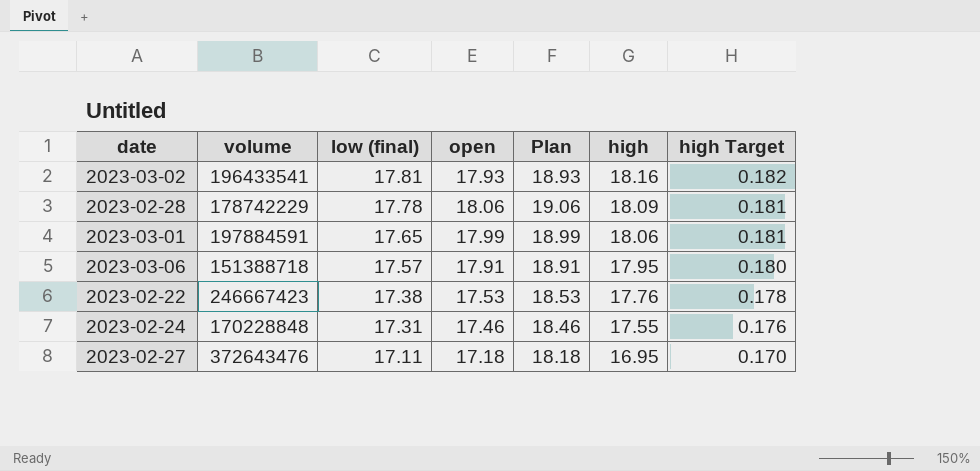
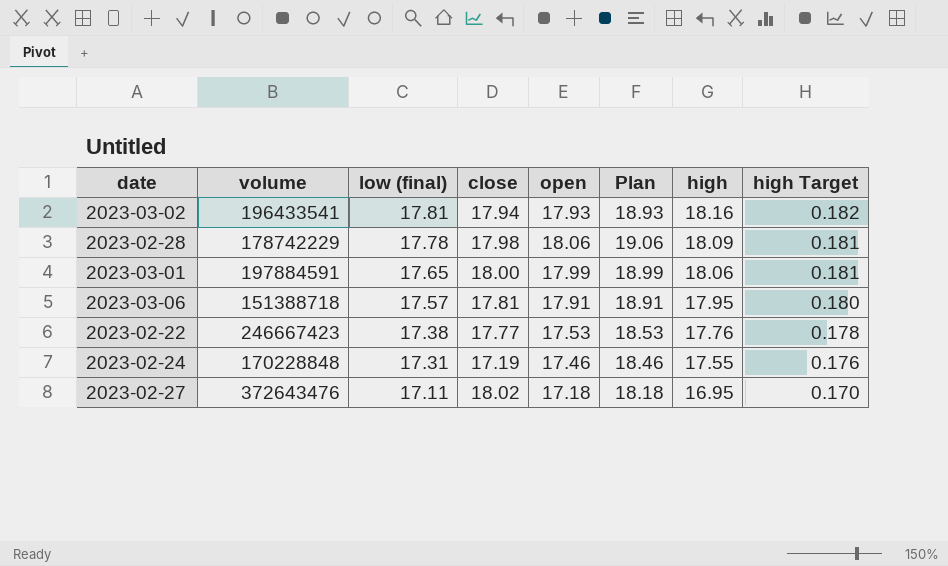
column close | position: none -> 4

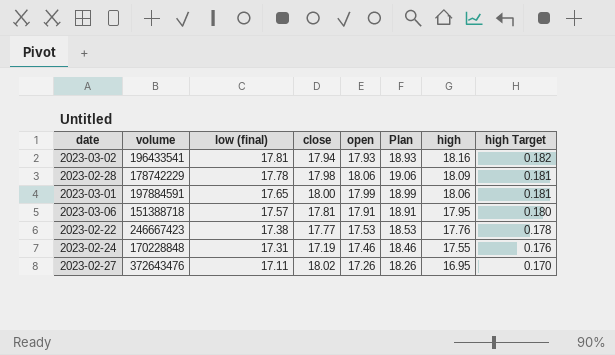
2023-02-27 | open: 17.18 -> 17.26
2023-02-27 | Plan: 18.18 -> 18.26

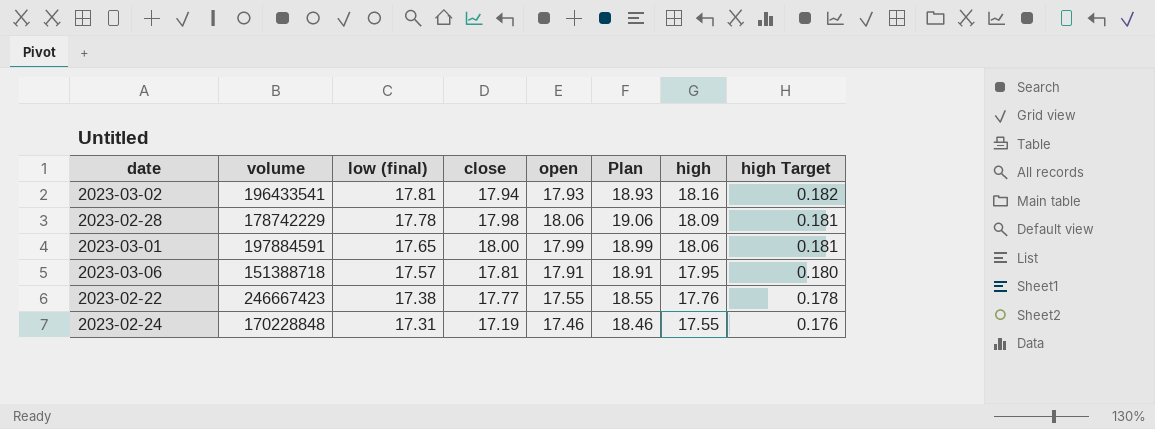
row 2023-02-27: 372643476 | 17.11 | 18.02 | 17.26 | 18.26 | 16.95 | 0.170 -> none
2023-02-22 | open: 17.53 -> 17.55
2023-02-22 | Plan: 18.53 -> 18.55

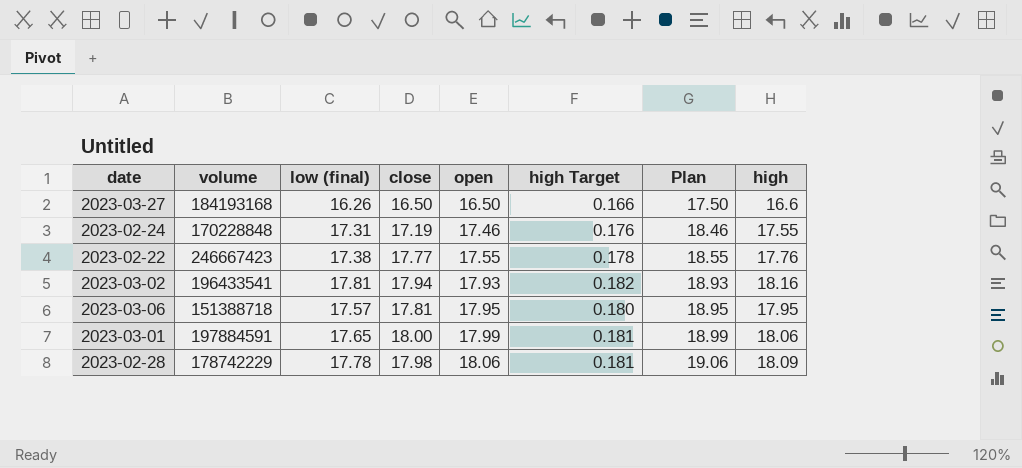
row order: low (final) descending -> open ascending
column high Target | position: 8 -> 6
row 2023-03-27: none -> 184193168 | 16.26 | 16.50 | 16.50 | 0.166 | 17.50 | 16.6
2023-03-06 | open: 17.91 -> 17.95
2023-03-06 | Plan: 18.91 -> 18.95

